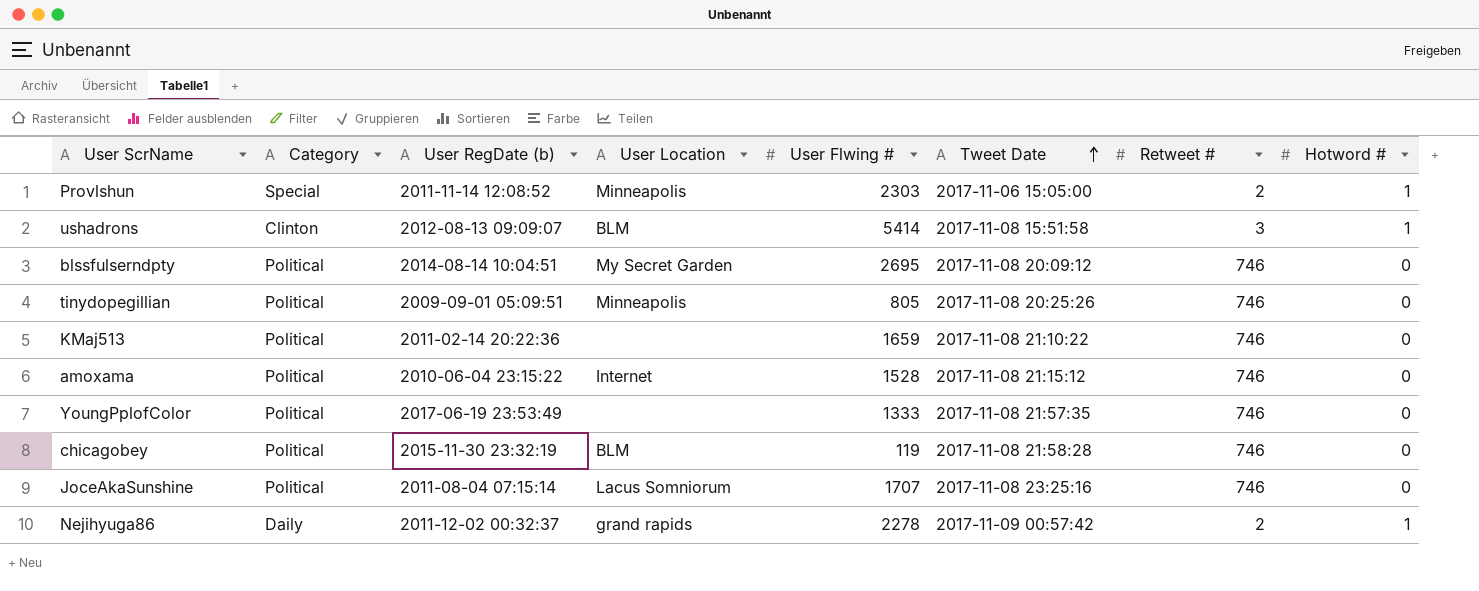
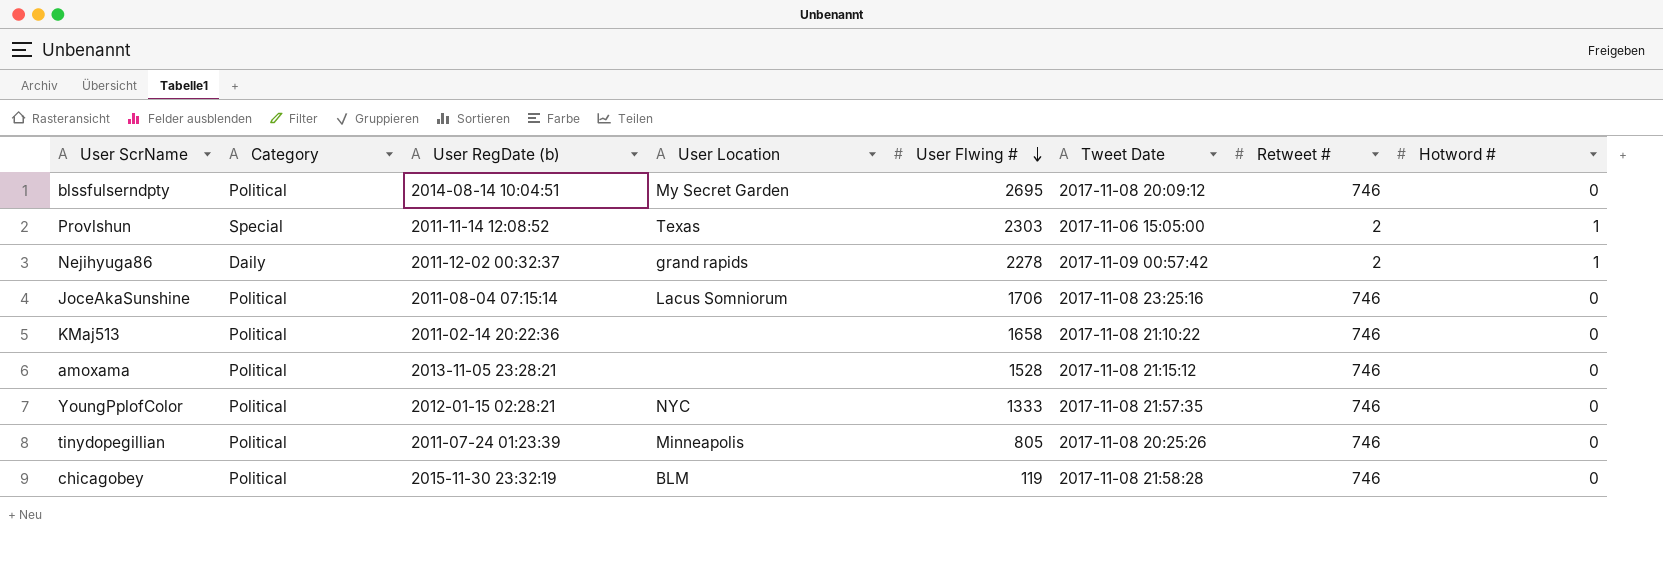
row order: Tweet Date ascending -> User Flwing # descending
row ushadrons: Clinton | 2012-08-13 09:09:07 | BLM | 5414 | 2017-11-08 15:51:58 | 3 | 1 -> none
Provlshun | User Location: Minneapolis -> Texas
JoceAkaSunshine | User Flwing #: 1707 -> 1706
KMaj513 | User Flwing #: 1659 -> 1658
amoxama | User RegDate (b): 2010-06-04 23:15:22 -> 2013-11-05 23:28:21
amoxama | User Location: Internet -> none
YoungPplofColor | User RegDate (b): 2017-06-19 23:53:49 -> 2012-01-15 02:28:21
YoungPplofColor | User Location: none -> NYC
tinydopegillian | User RegDate (b): 2009-09-01 05:09:51 -> 2011-07-24 01:23:39

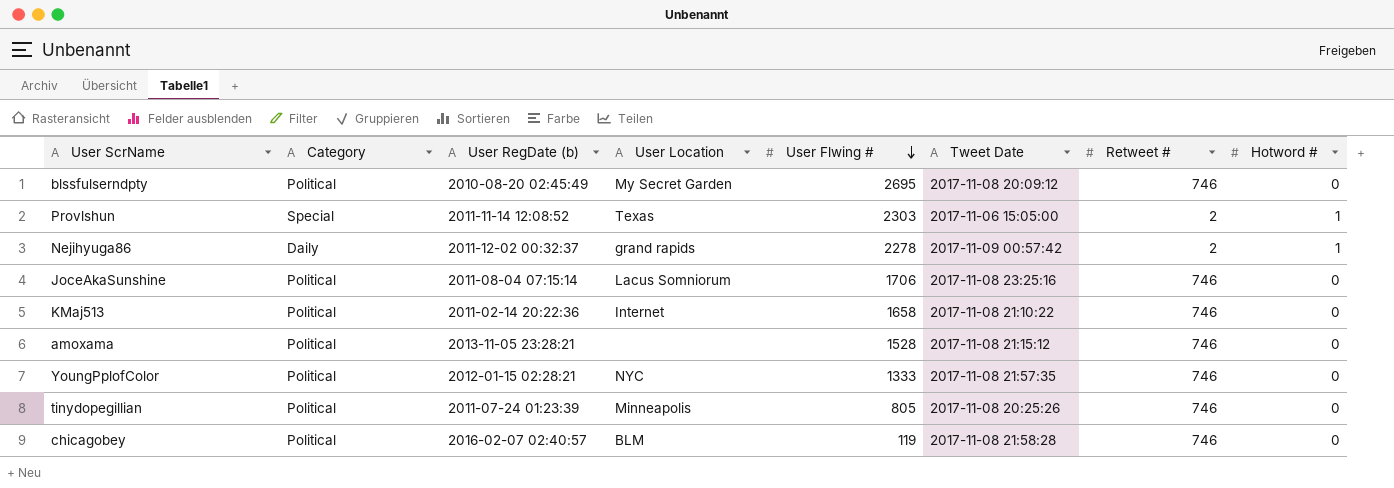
blssfulserndpty | User RegDate (b): 2014-08-14 10:04:51 -> 2010-08-20 02:45:49
KMaj513 | User Location: none -> Internet
chicagobey | User RegDate (b): 2015-11-30 23:32:19 -> 2016-02-07 02:40:57

